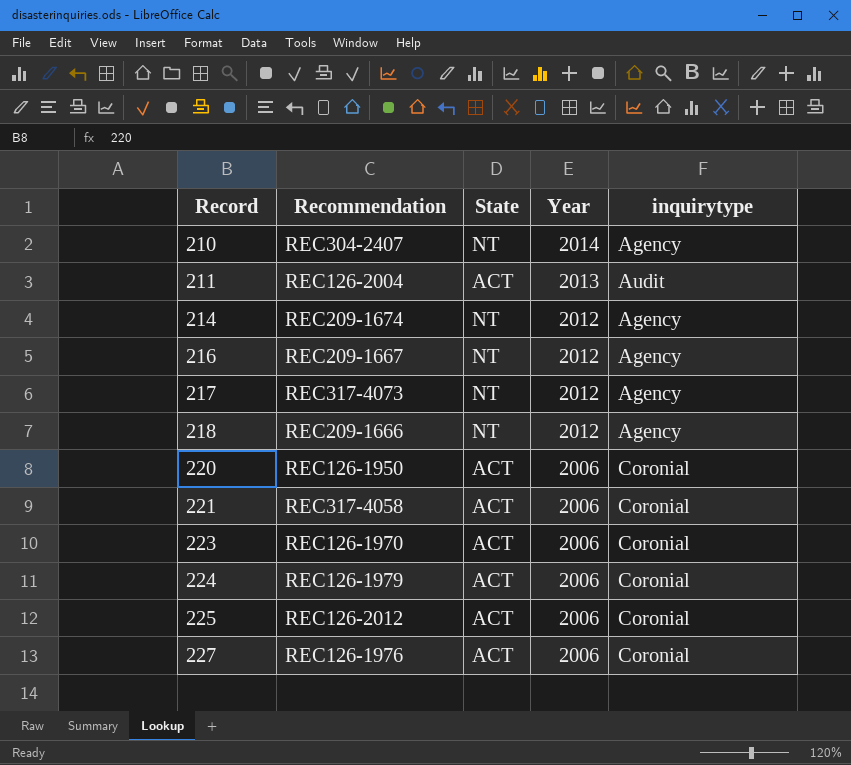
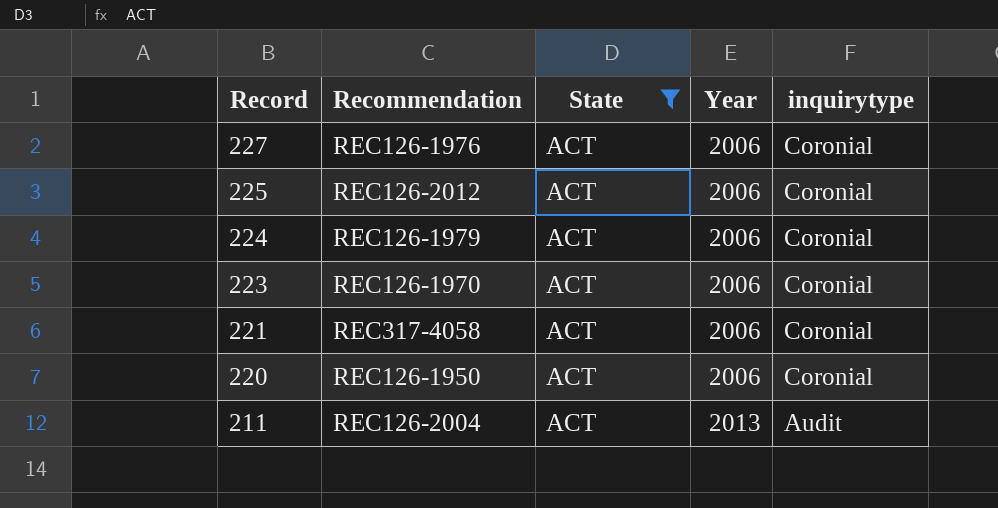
filter: none -> State = ACT
row order: Record ascending -> Record descending

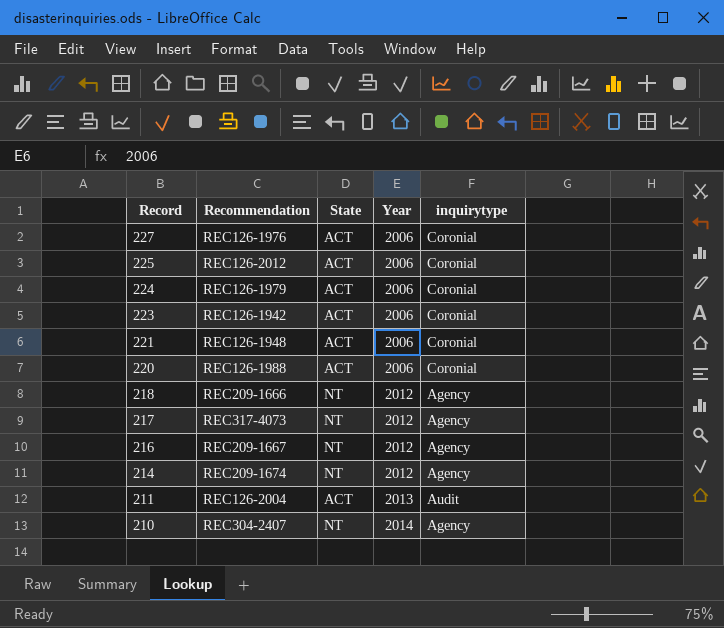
filter: State = ACT -> none
223 | Recommendation: REC126-1970 -> REC126-1942
221 | Recommendation: REC317-4058 -> REC126-1948
220 | Recommendation: REC126-1950 -> REC126-1988

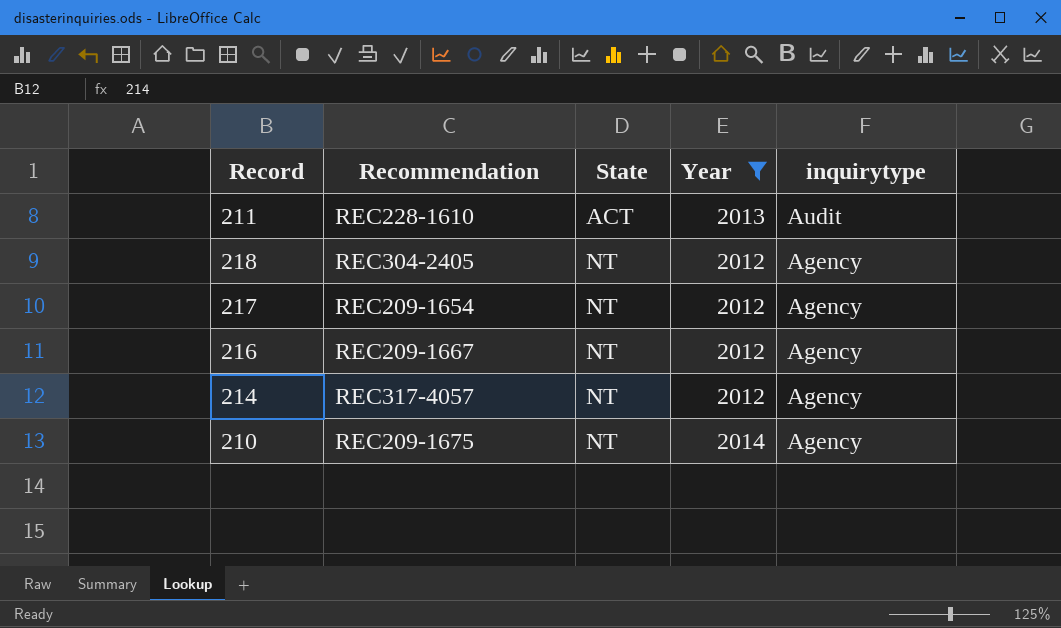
filter: none -> Year != 2006
row order: Record descending -> State ascending
211 | Recommendation: REC126-2004 -> REC228-1610
218 | Recommendation: REC209-1666 -> REC304-2405
217 | Recommendation: REC317-4073 -> REC209-1654
214 | Recommendation: REC209-1674 -> REC317-4057
210 | Recommendation: REC304-2407 -> REC209-1675

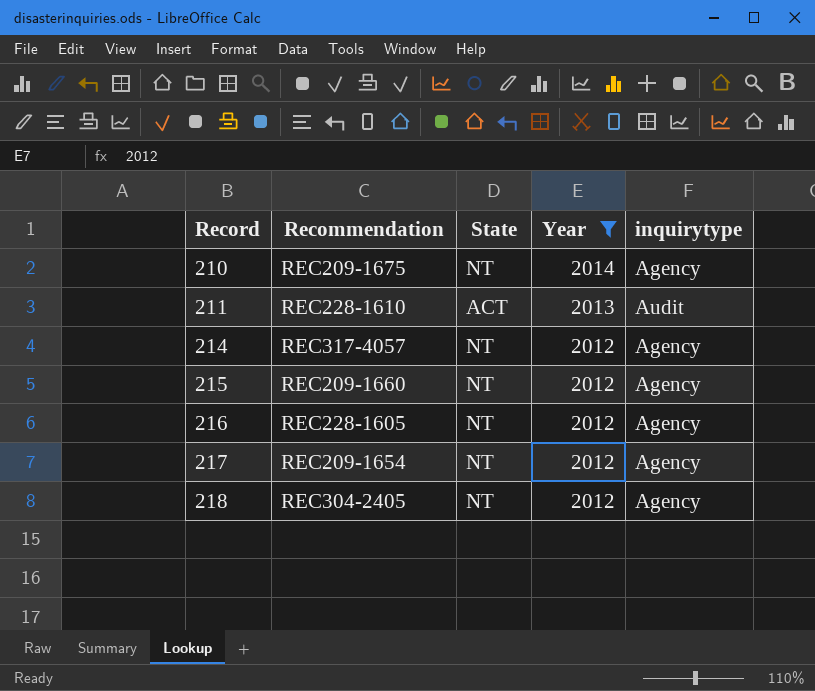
row order: State ascending -> Record ascending
row 215: none -> REC209-1660 | NT | 2012 | Agency
216 | Recommendation: REC209-1667 -> REC228-1605

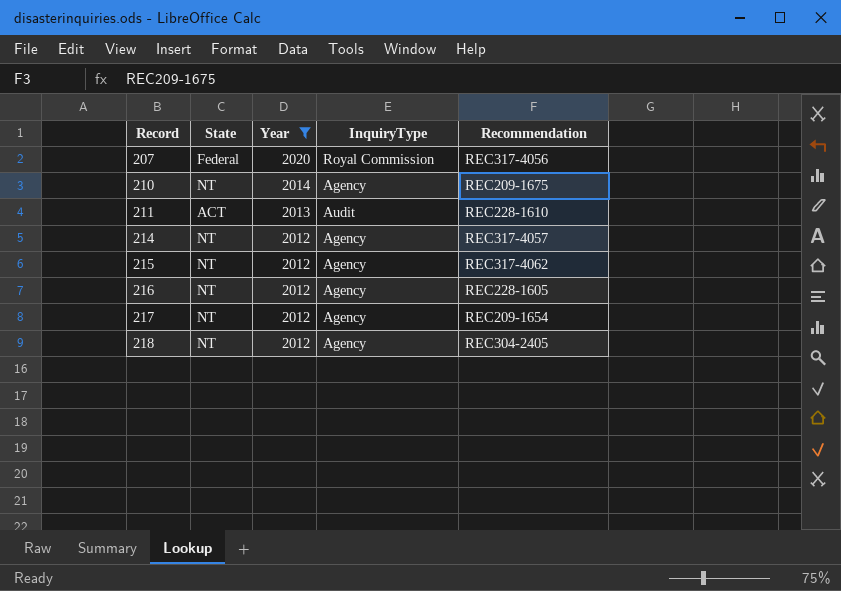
column name: inquirytype -> InquiryType
column Recommendation | position: 2 -> 5
row 207: none -> Federal | 2020 | Royal Commission | REC317-4056
215 | Recommendation: REC209-1660 -> REC317-4062

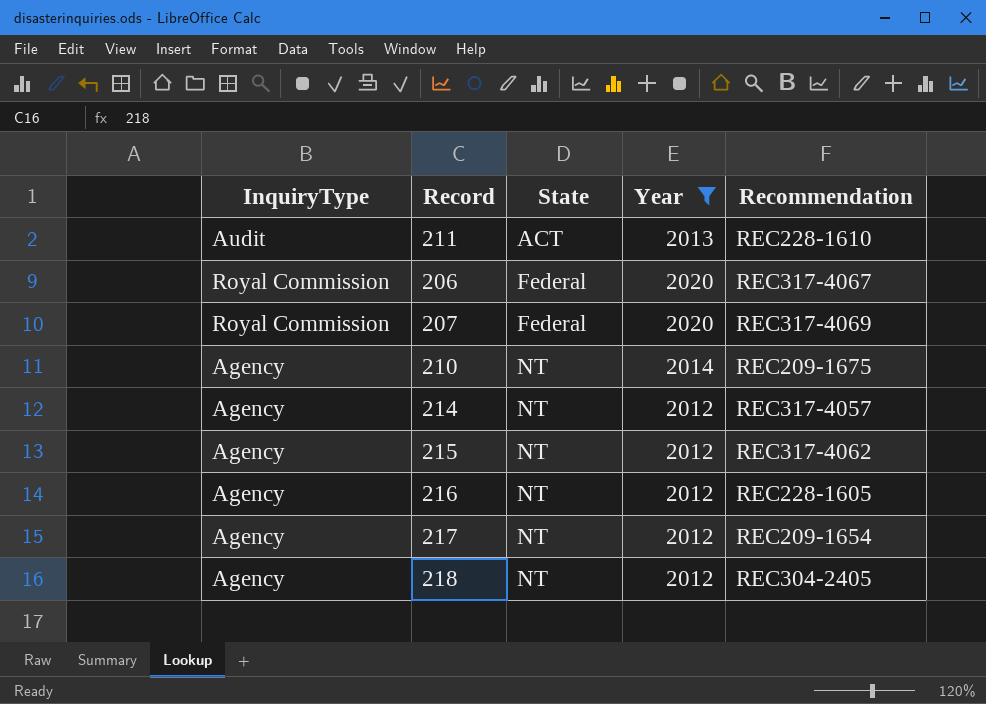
row order: Record ascending -> State ascending
column InquiryType | position: 4 -> 1
row 206: none -> Royal Commission | Federal | 2020 | REC317-4067
207 | Recommendation: REC317-4056 -> REC317-4069

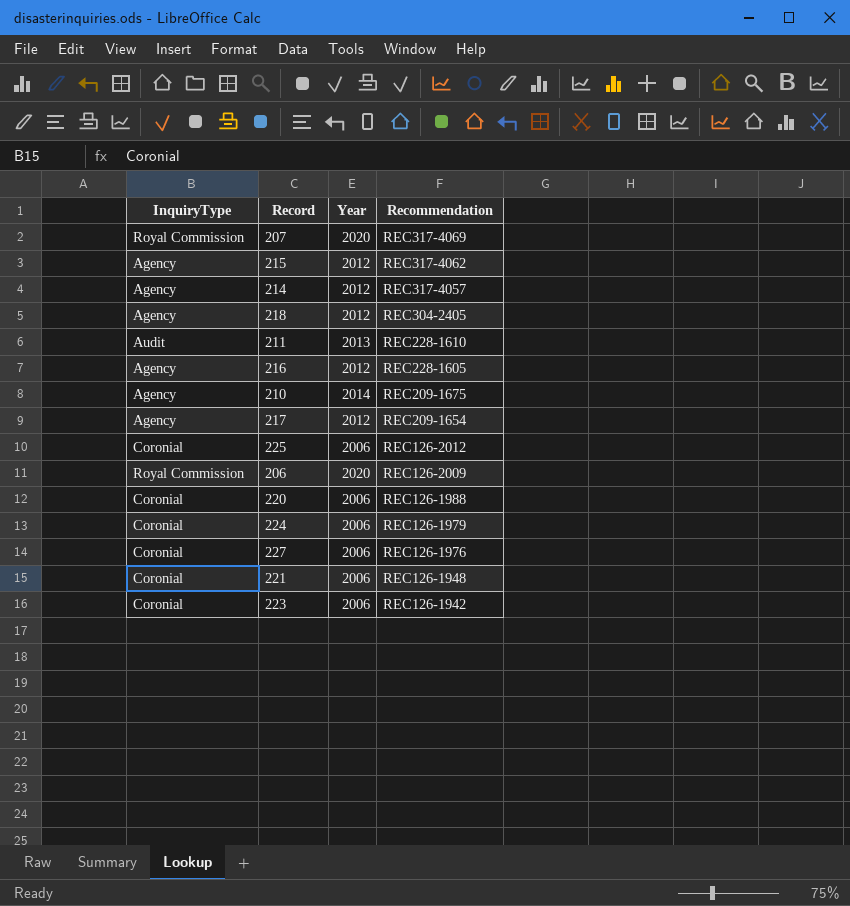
filter: Year != 2006 -> none
row order: State ascending -> Recommendation descending
column State | position: 3 -> none
206 | Recommendation: REC317-4067 -> REC126-2009

